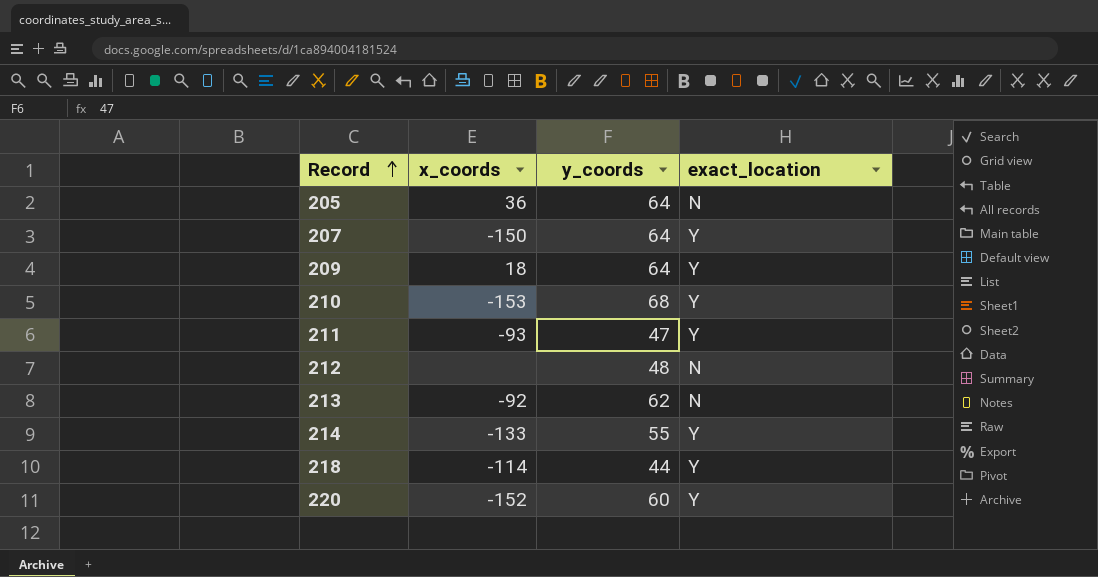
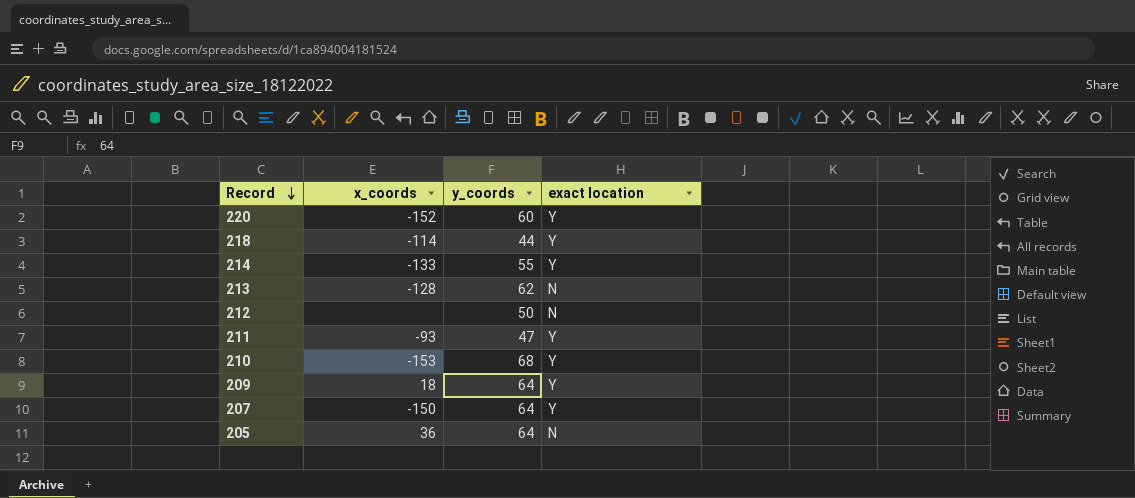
row order: Record ascending -> Record descending
column name: exact_location -> exact location
213 | x_coords: -92 -> -128
212 | y_coords: 48 -> 50

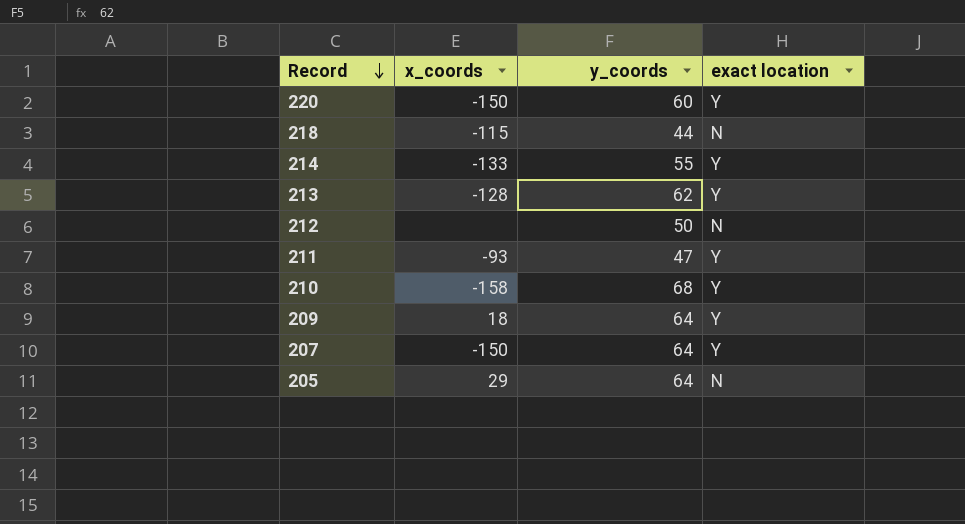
220 | x_coords: -152 -> -150
218 | x_coords: -114 -> -115
218 | exact location: Y -> N
213 | exact location: N -> Y
210 | x_coords: -153 -> -158
205 | x_coords: 36 -> 29

